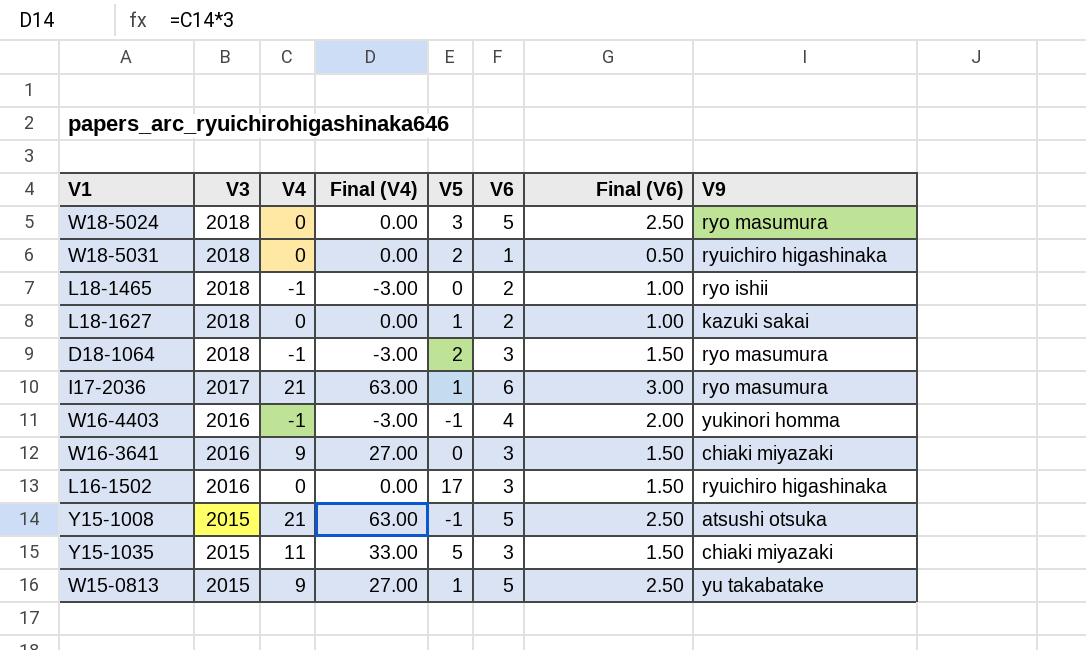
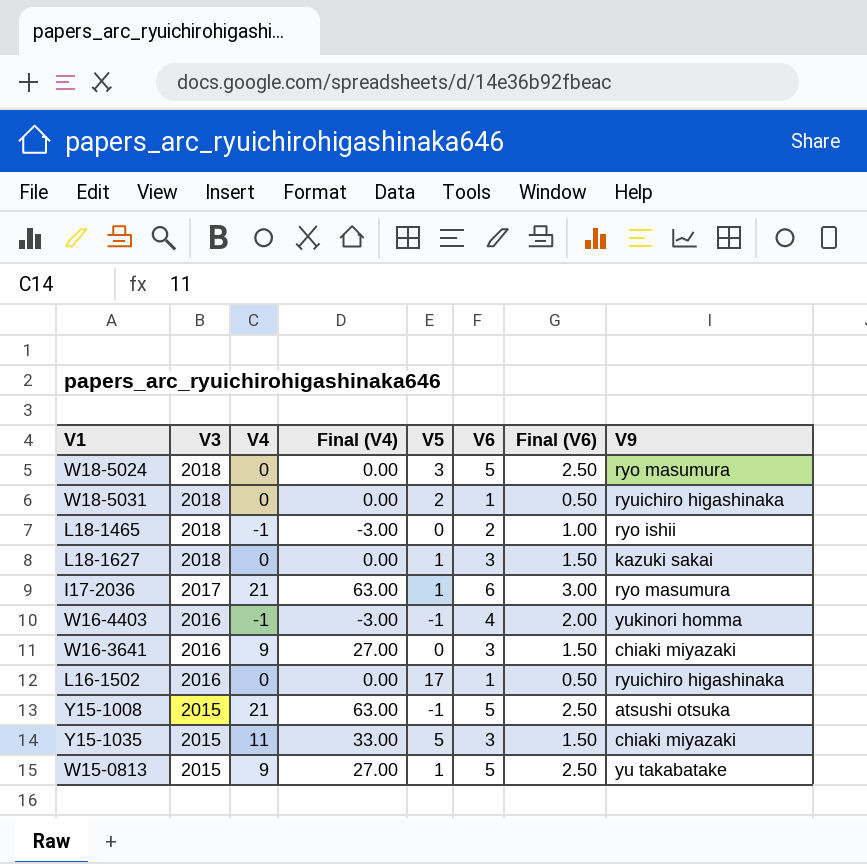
row D18-1064: 2018 | -1 | -3.00 | 2 | 3 | 1.50 | ryo masumura -> none
L18-1627 | V6: 2 -> 3
L18-1627 | Final (V6): 1.00 -> 1.50
L16-1502 | V6: 3 -> 1
L16-1502 | Final (V6): 1.50 -> 0.50

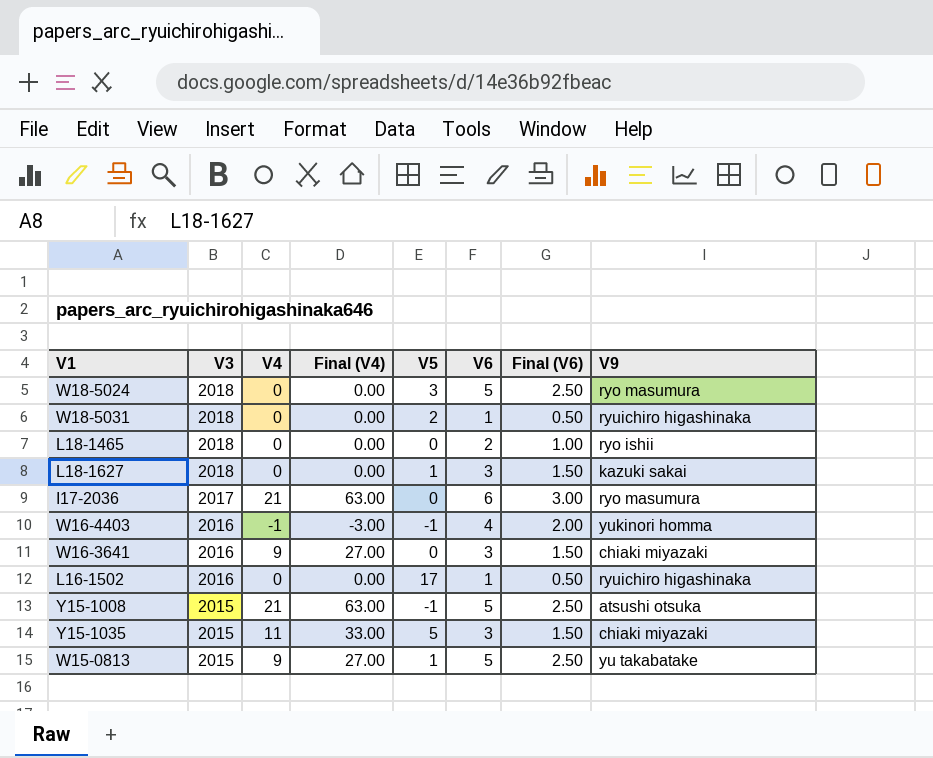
L18-1465 | V4: -1 -> 0
L18-1465 | Final (V4): -3.00 -> 0.00
I17-2036 | V5: 1 -> 0

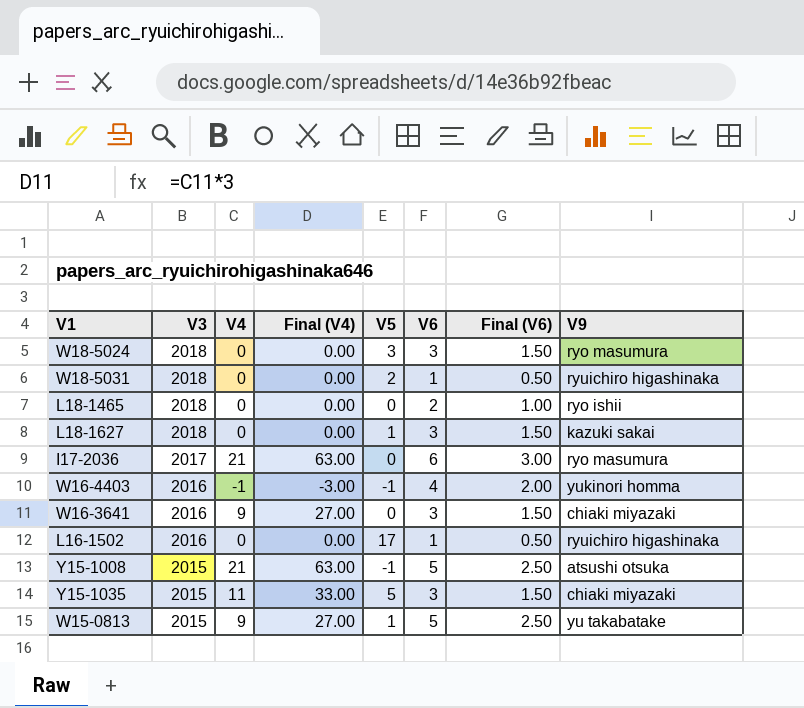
W18-5024 | V6: 5 -> 3
W18-5024 | Final (V6): 2.50 -> 1.50

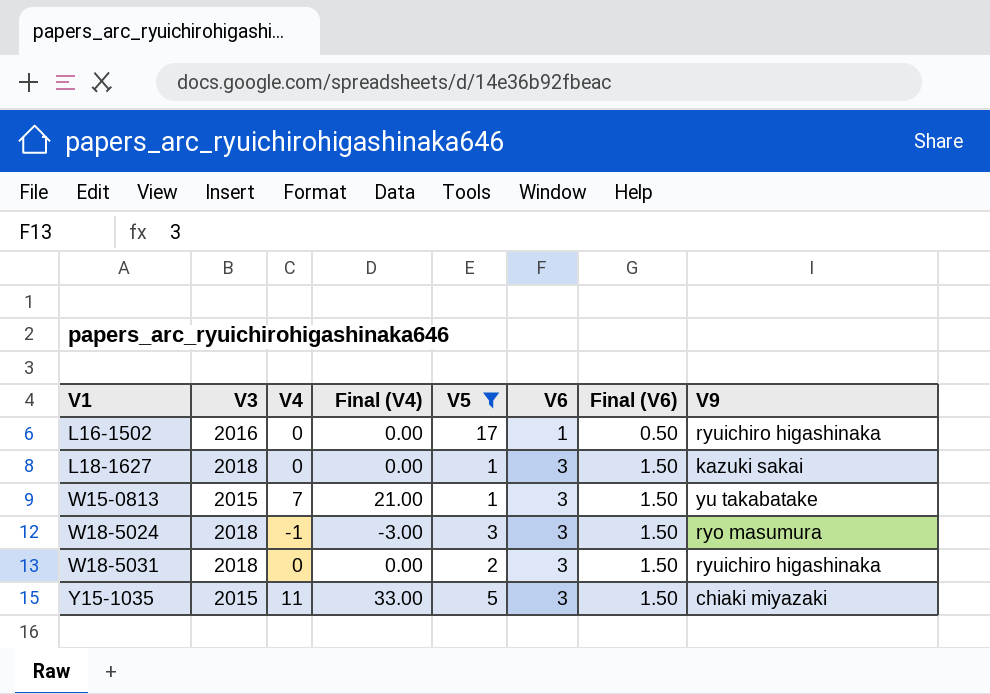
filter: none -> V5 >= 1
row order: V3 descending -> V1 ascending
W15-0813 | V4: 9 -> 7
W15-0813 | Final (V4): 27.00 -> 21.00
W15-0813 | V6: 5 -> 3
W15-0813 | Final (V6): 2.50 -> 1.50
W18-5024 | V4: 0 -> -1
W18-5024 | Final (V4): 0.00 -> -3.00
W18-5031 | V6: 1 -> 3
W18-5031 | Final (V6): 0.50 -> 1.50

